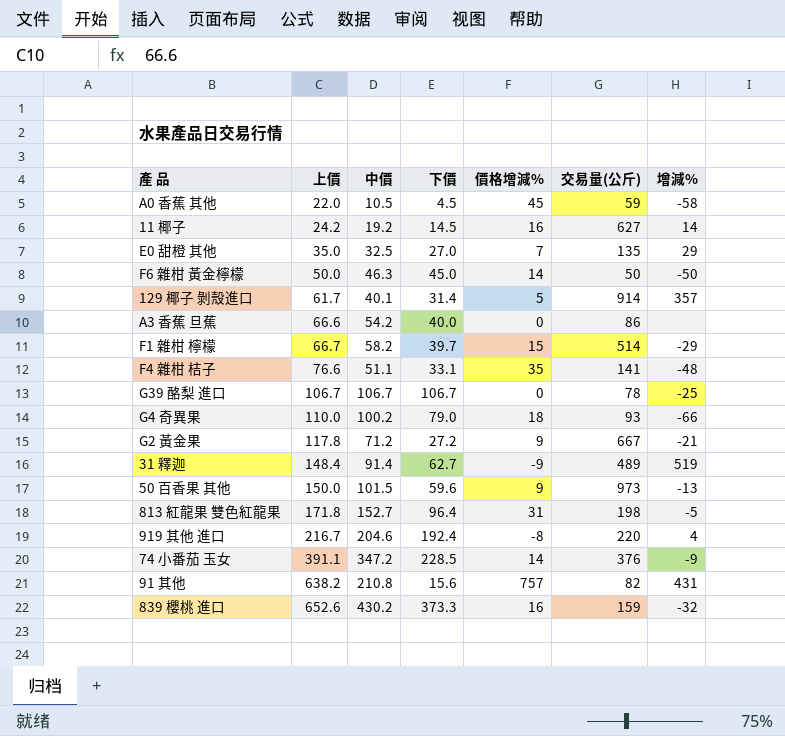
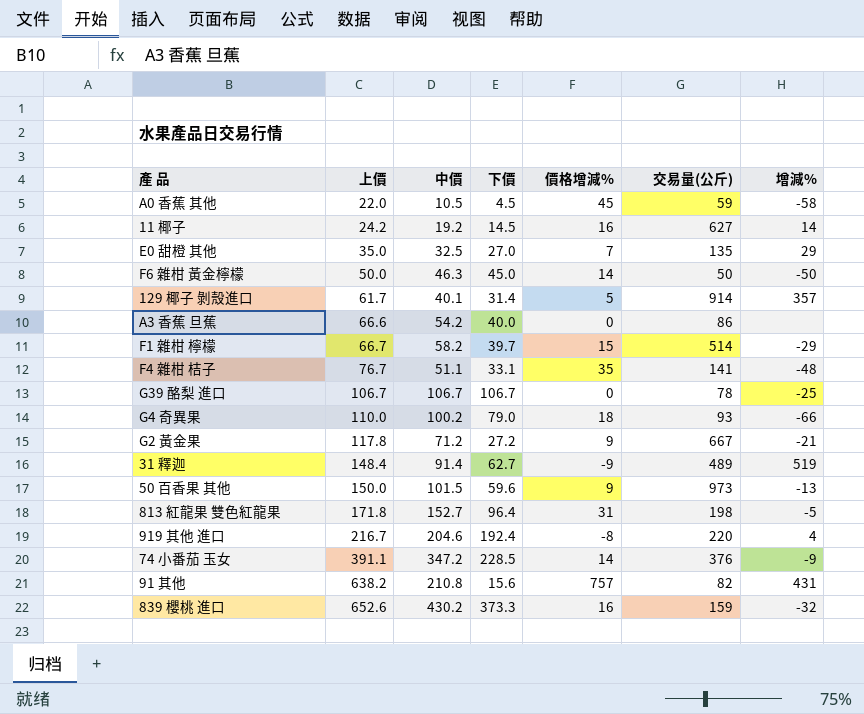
F4 雜柑 桔子 | 上價: 76.6 -> 76.7

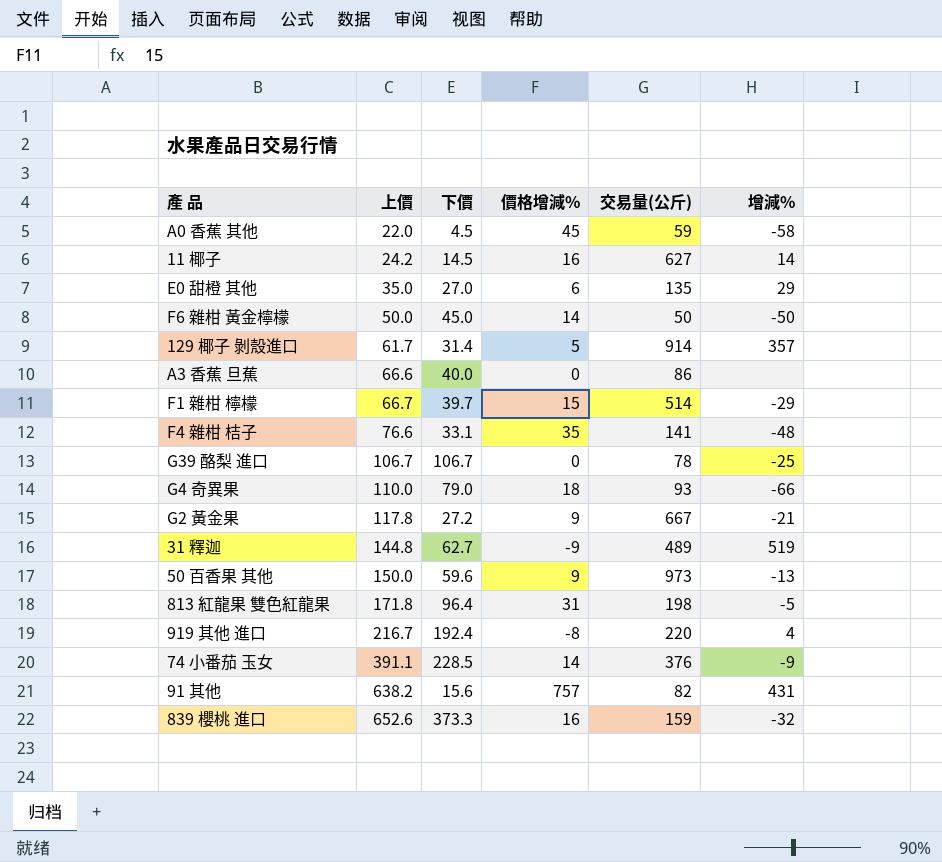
column 中價 | position: 3 -> none
E0 甜橙 其他 | 價格增減%: 7 -> 6
F4 雜柑 桔子 | 上價: 76.7 -> 76.6
31 釋迦 | 上價: 148.4 -> 144.8

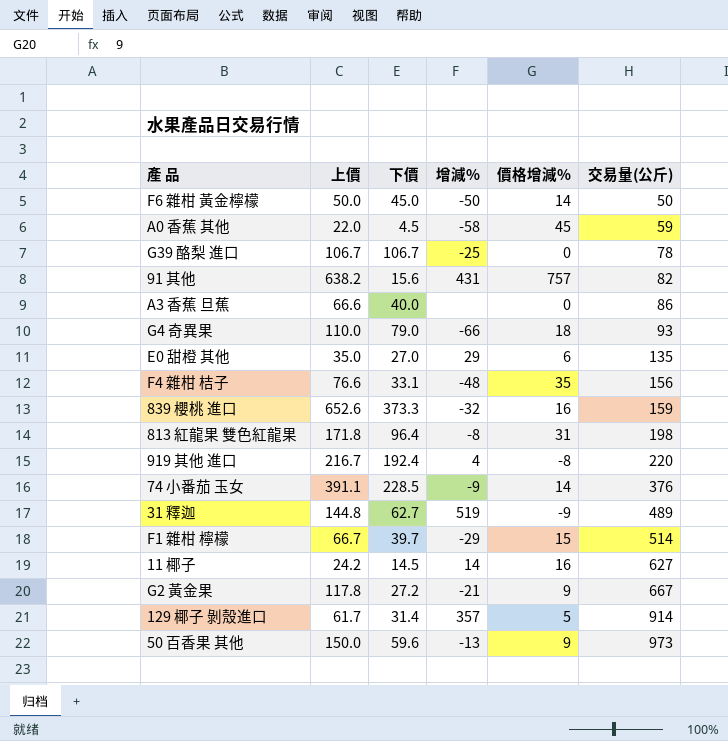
row order: 上價 ascending -> 交易量(公斤) ascending
column 增減% | position: 6 -> 4
F4 雜柑 桔子 | 交易量(公斤): 141 -> 156
813 紅龍果 雙色紅龍果 | 增減%: -5 -> -8

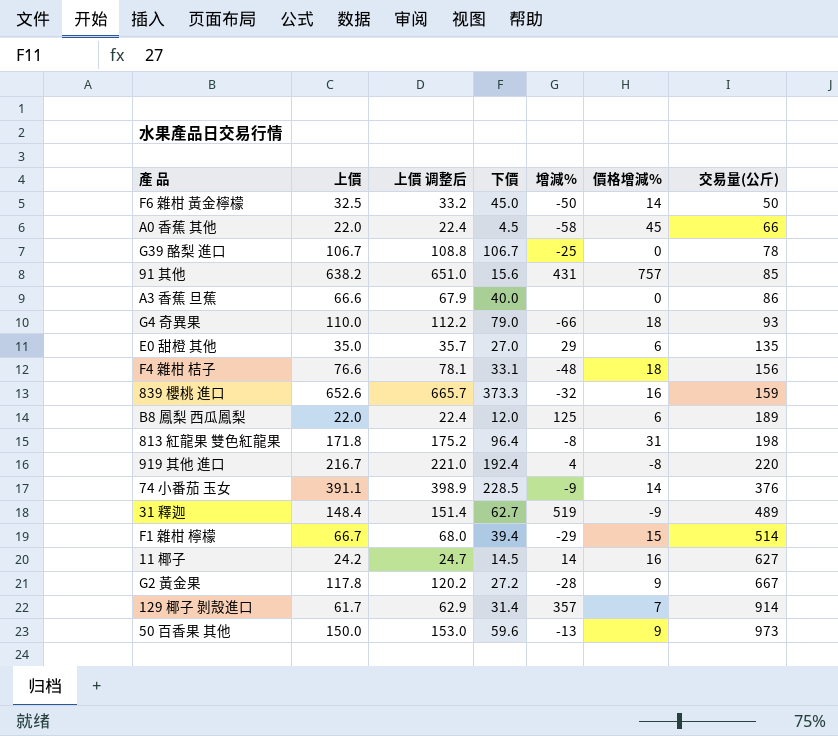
column 上價 调整后 | formula: none -> [上價] * 1.02
F6 雜柑 黃金檸檬 | 上價: 50.0 -> 32.5
A0 香蕉 其他 | 交易量(公斤): 59 -> 66
91 其他 | 交易量(公斤): 82 -> 85
F4 雜柑 桔子 | 價格增減%: 35 -> 18
row B8 鳳梨 西瓜鳳梨: none -> 22.0 | 22.4 | 12.0 | 125 | 6 | 189
31 釋迦 | 上價: 144.8 -> 148.4
F1 雜柑 檸檬 | 下價: 39.7 -> 39.4
G2 黃金果 | 增減%: -21 -> -28
129 椰子 剝殼進口 | 價格增減%: 5 -> 7

